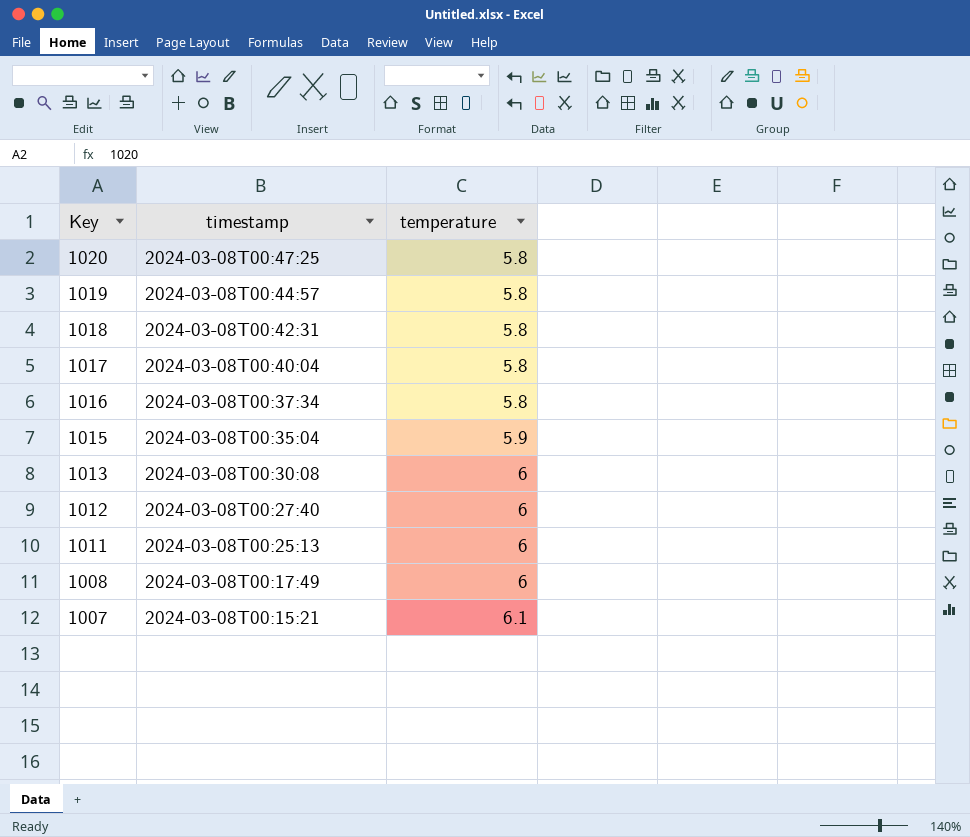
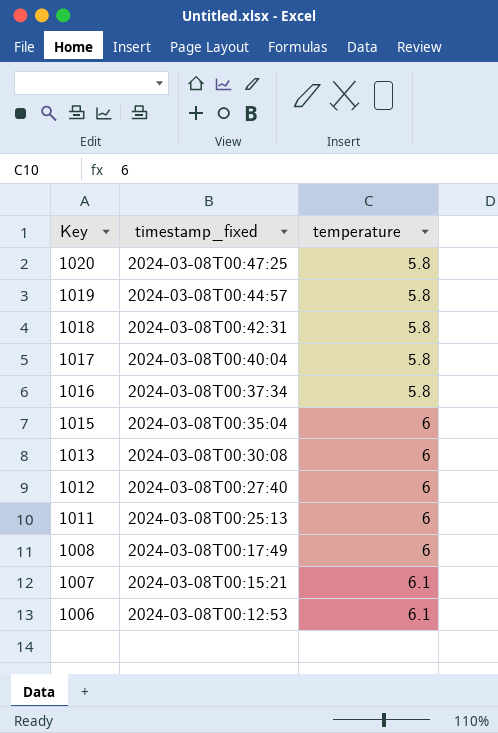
column name: timestamp -> timestamp_fixed
1015 | temperature: 5.9 -> 6
row 1006: none -> 2024-03-08T00:12:53 | 6.1

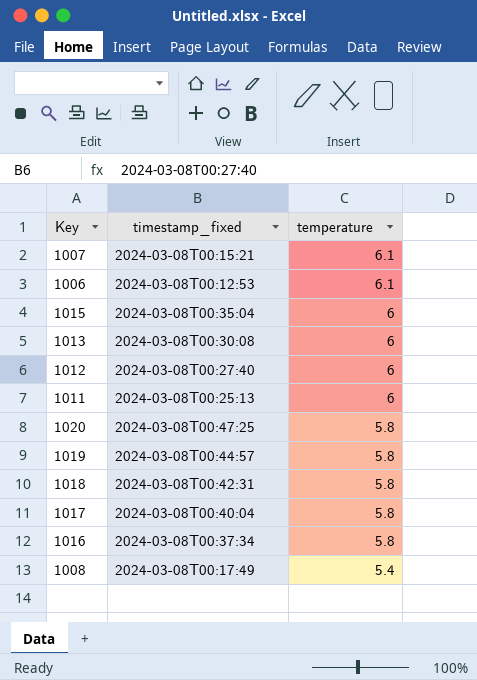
row order: Key descending -> temperature descending
1008 | temperature: 6 -> 5.4

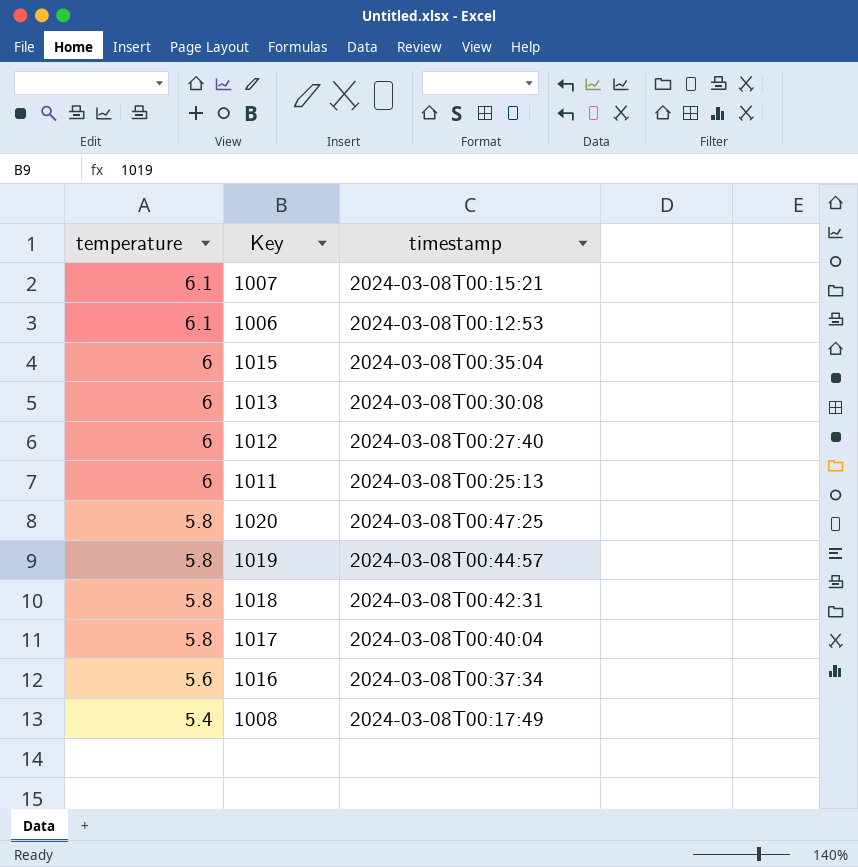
column temperature | position: 3 -> 1
column name: timestamp_fixed -> timestamp
1016 | temperature: 5.8 -> 5.6

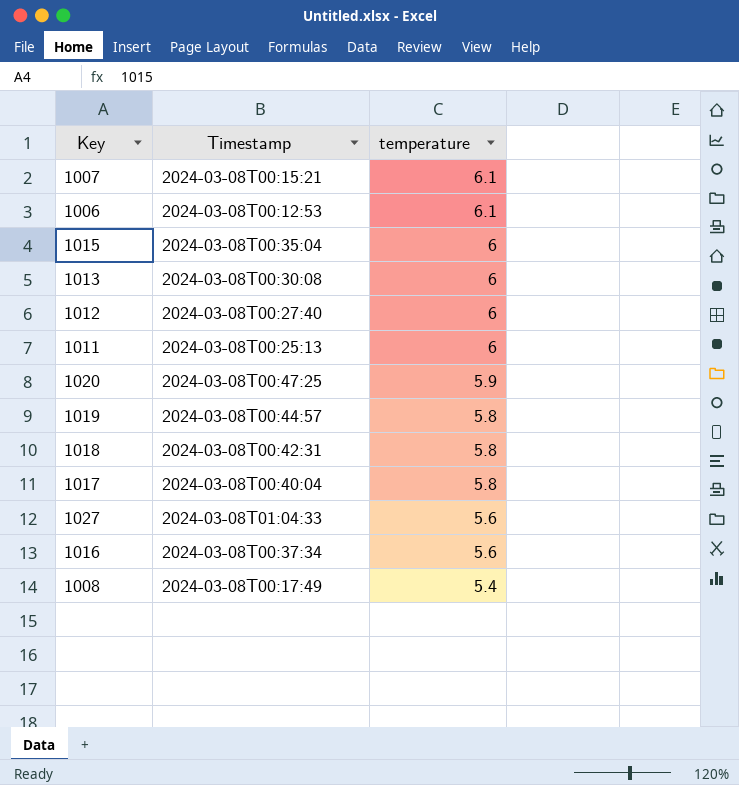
column name: timestamp -> Timestamp
column temperature | position: 1 -> 3
1020 | temperature: 5.8 -> 5.9
row 1027: none -> 2024-03-08T01:04:33 | 5.6

